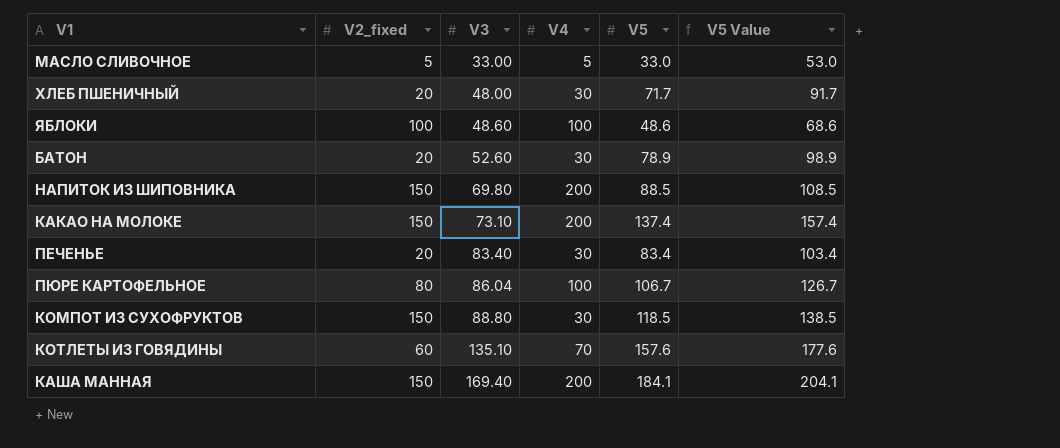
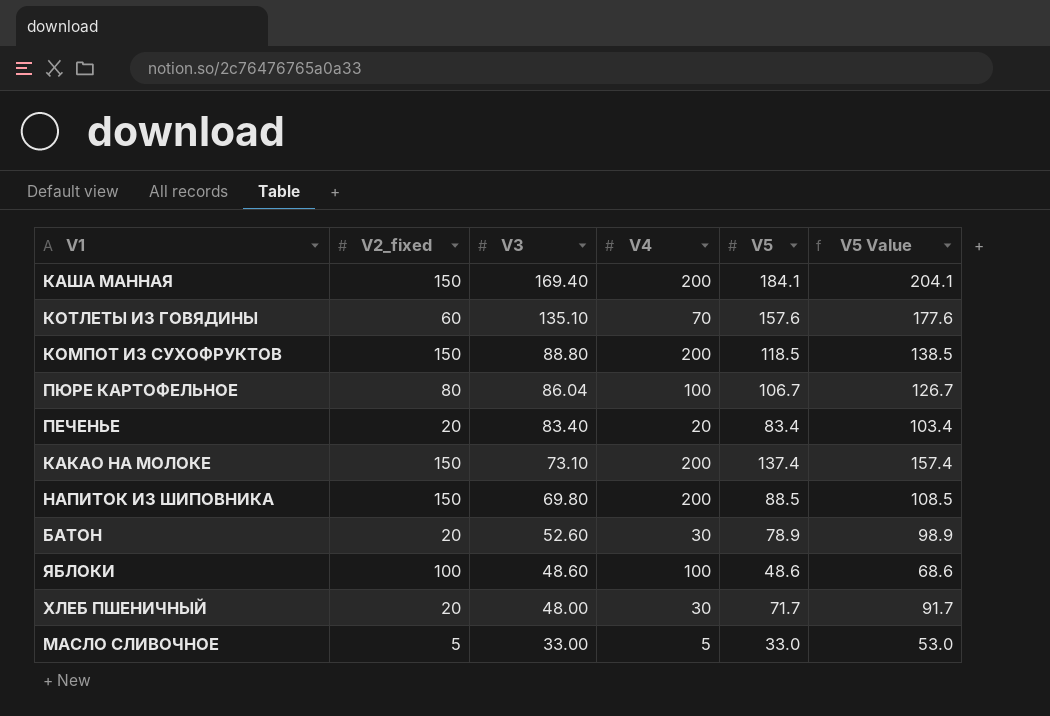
row order: V3 ascending -> V3 descending
КОМПОТ ИЗ СУХОФРУКТОВ | V4: 30 -> 200
ПЕЧЕНЬЕ | V4: 30 -> 20

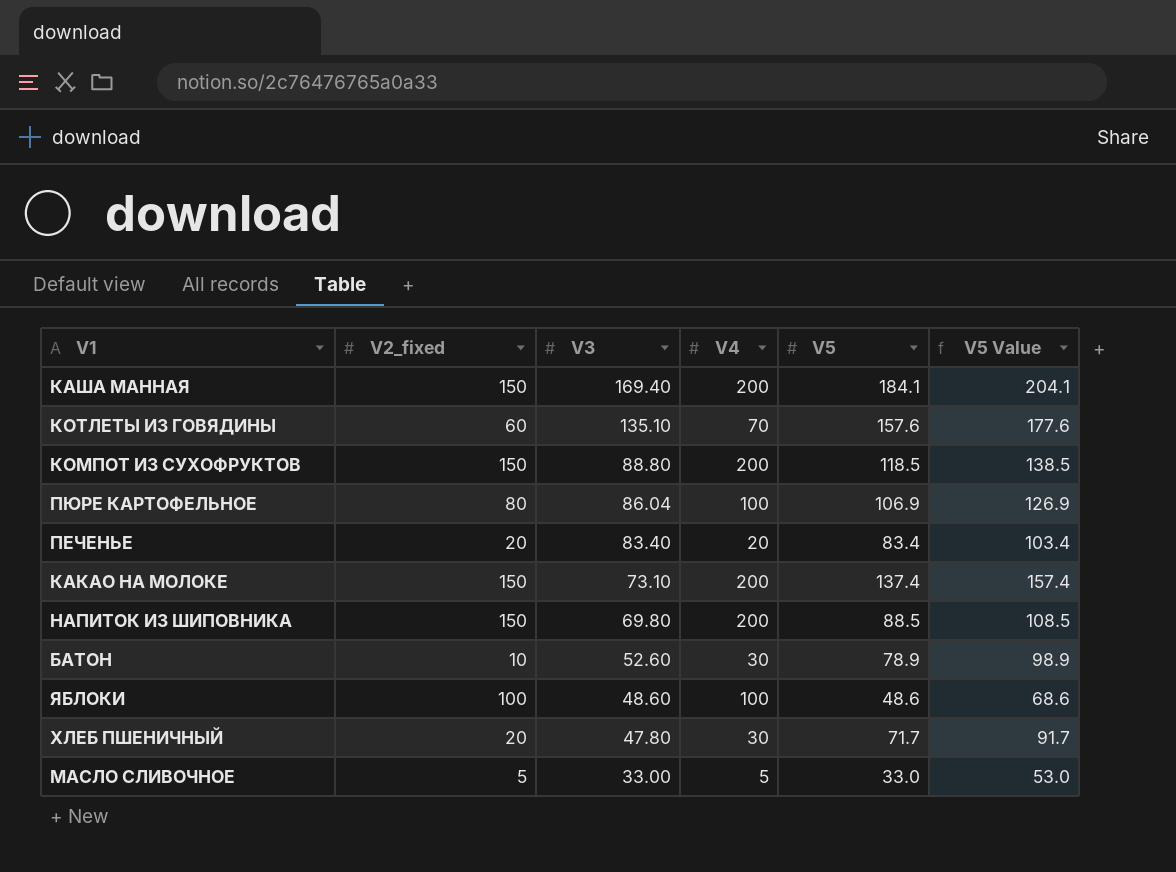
ПЮРЕ КАРТОФЕЛЬНОЕ | V5: 106.7 -> 106.9
ПЮРЕ КАРТОФЕЛЬНОЕ | V5 Value: 126.7 -> 126.9
БАТОН | V2_fixed: 20 -> 10
ХЛЕБ ПШЕНИЧНЫЙ | V3: 48.00 -> 47.80

